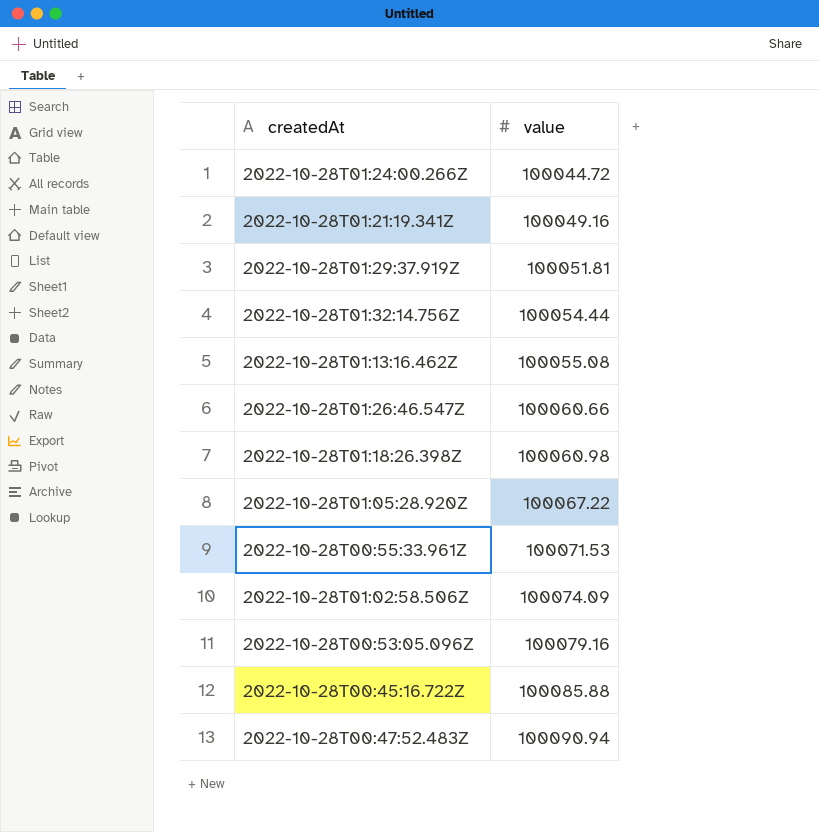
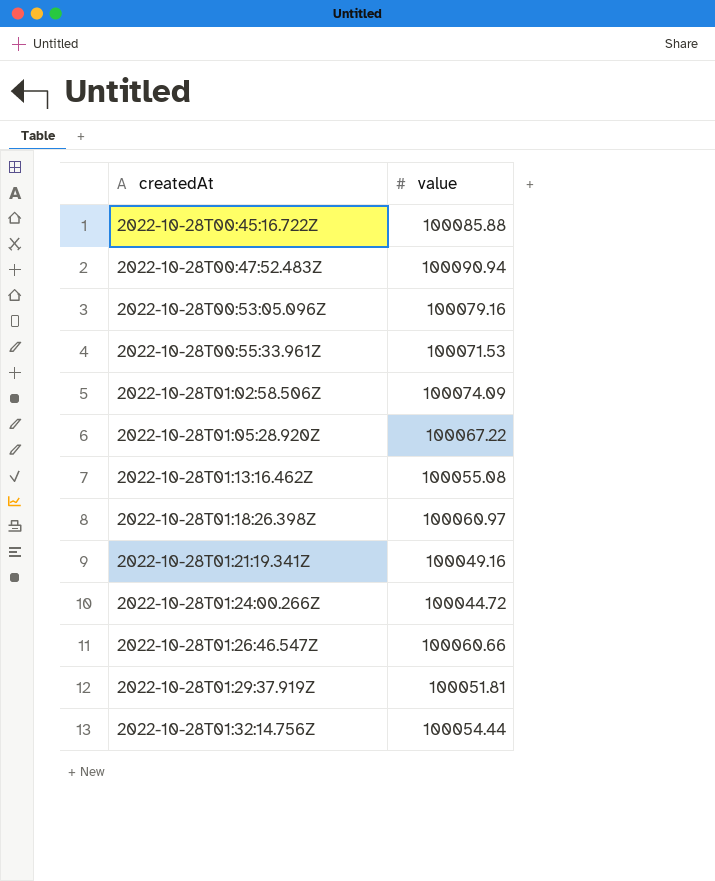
row order: value ascending -> createdAt ascending
2022-10-28T01:18:26.398Z | value: 100060.98 -> 100060.97

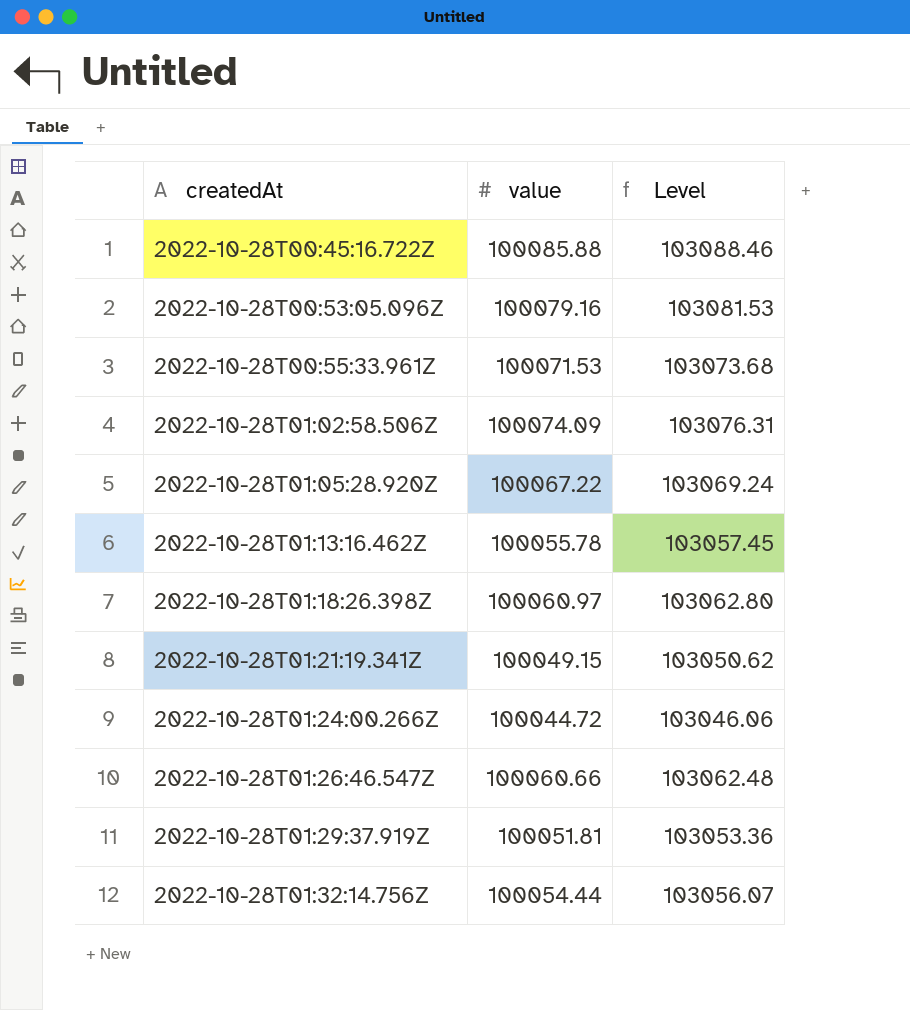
column Level | formula: none -> [value] * 1.03
row 2022-10-28T00:47:52.483Z: 100090.94 -> none
2022-10-28T01:13:16.462Z | value: 100055.08 -> 100055.78
2022-10-28T01:21:19.341Z | value: 100049.16 -> 100049.15

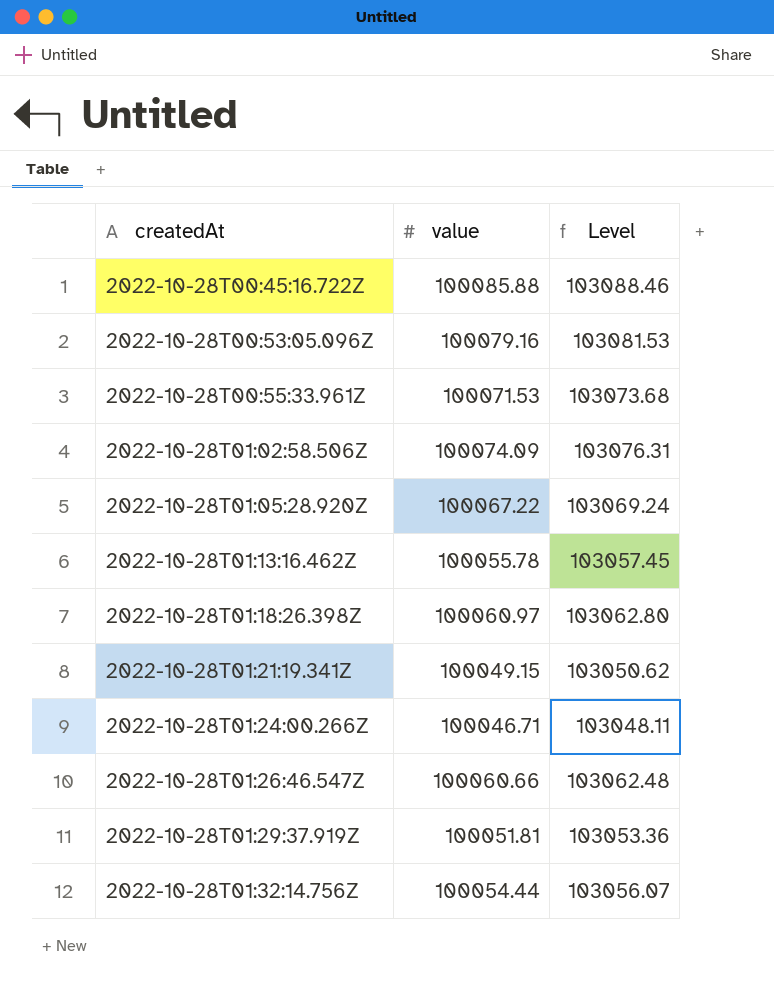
2022-10-28T01:24:00.266Z | value: 100044.72 -> 100046.71
2022-10-28T01:24:00.266Z | Level: 103046.06 -> 103048.11

